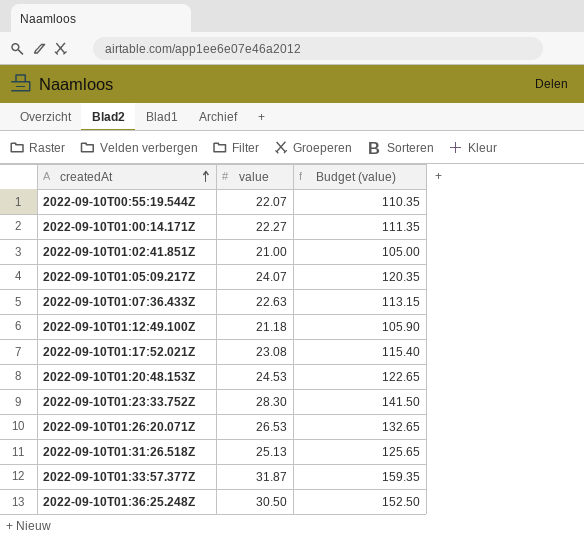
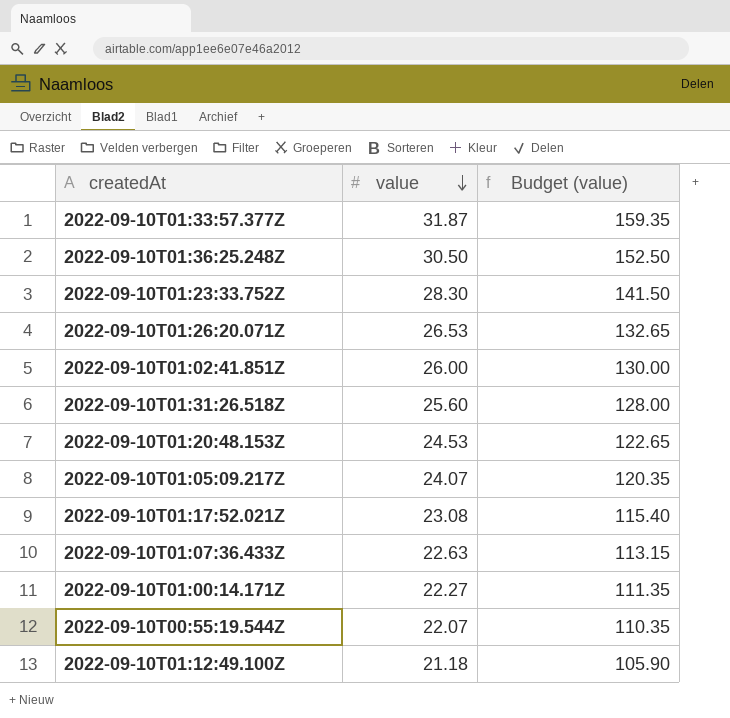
row order: createdAt ascending -> value descending
2022-09-10T01:02:41.851Z | value: 21.00 -> 26.00
2022-09-10T01:02:41.851Z | Budget (value): 105.00 -> 130.00
2022-09-10T01:31:26.518Z | value: 25.13 -> 25.60
2022-09-10T01:31:26.518Z | Budget (value): 125.65 -> 128.00

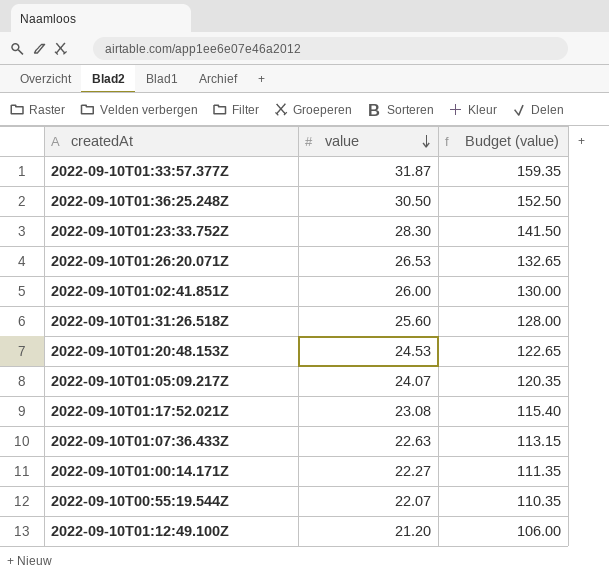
2022-09-10T01:12:49.100Z | value: 21.18 -> 21.20
2022-09-10T01:12:49.100Z | Budget (value): 105.90 -> 106.00

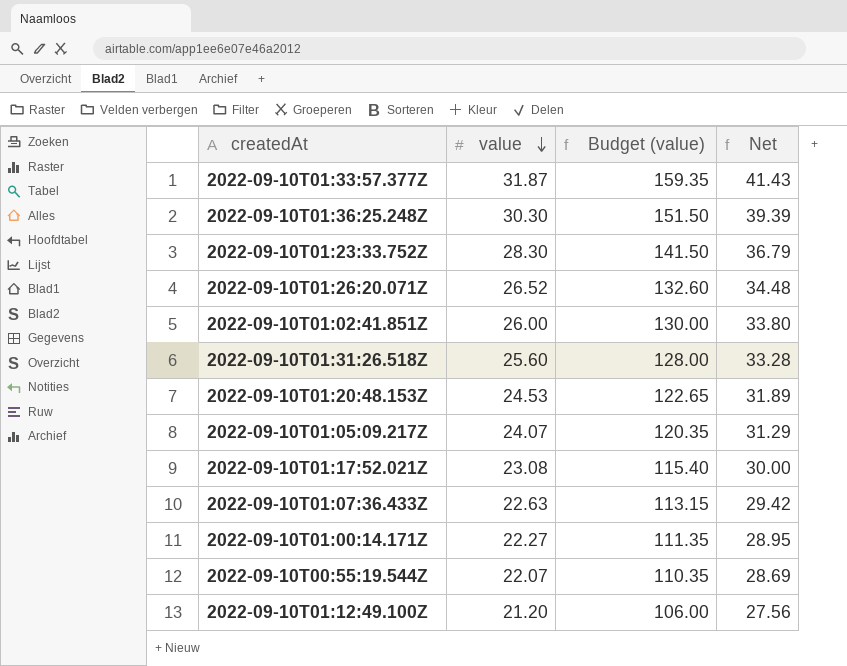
column Net | formula: none -> [value] * 1.3
2022-09-10T01:36:25.248Z | value: 30.50 -> 30.30
2022-09-10T01:36:25.248Z | Budget (value): 152.50 -> 151.50
2022-09-10T01:26:20.071Z | value: 26.53 -> 26.52
2022-09-10T01:26:20.071Z | Budget (value): 132.65 -> 132.60

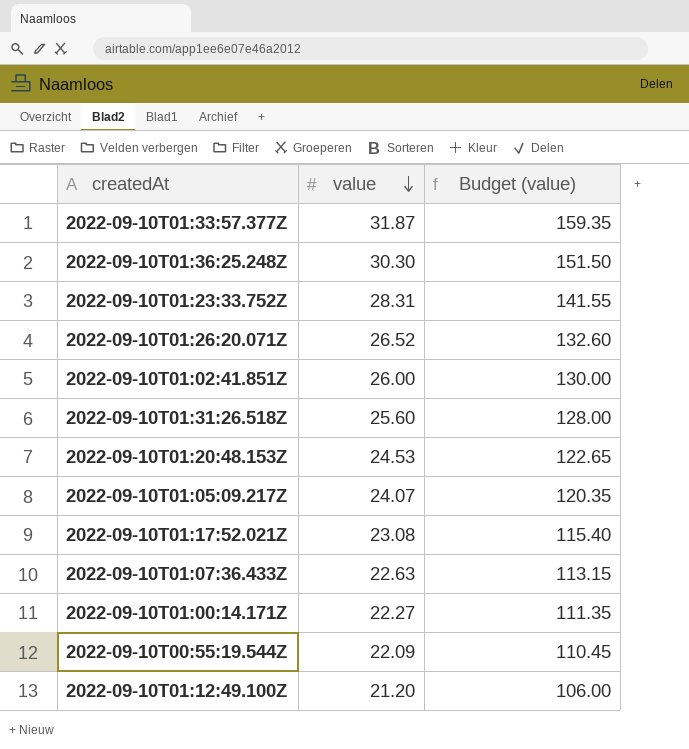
column Net | formula: [value] * 1.3 -> none
2022-09-10T01:23:33.752Z | value: 28.30 -> 28.31
2022-09-10T01:23:33.752Z | Budget (value): 141.50 -> 141.55
2022-09-10T00:55:19.544Z | value: 22.07 -> 22.09
2022-09-10T00:55:19.544Z | Budget (value): 110.35 -> 110.45

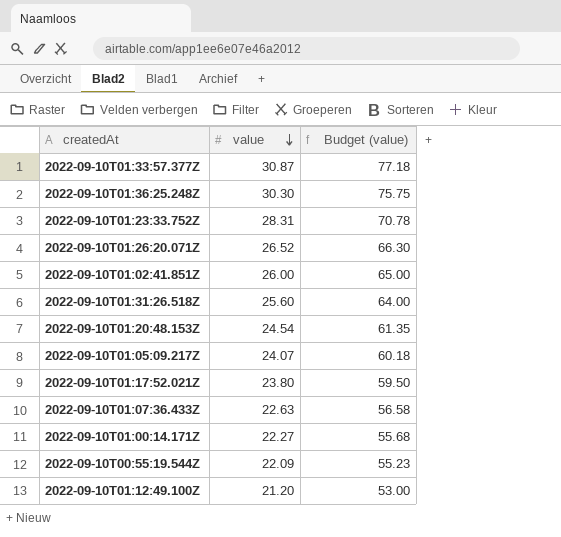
column Budget (value) | formula: [value] * 5 -> [value] * 2.5
2022-09-10T01:33:57.377Z | value: 31.87 -> 30.87
2022-09-10T01:20:48.153Z | value: 24.53 -> 24.54
2022-09-10T01:17:52.021Z | value: 23.08 -> 23.80

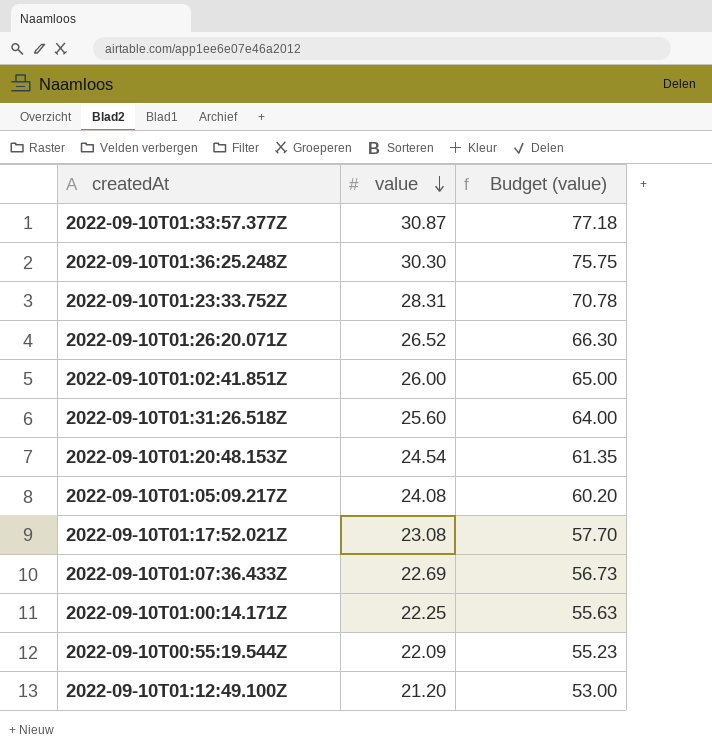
2022-09-10T01:05:09.217Z | value: 24.07 -> 24.08
2022-09-10T01:05:09.217Z | Budget (value): 60.18 -> 60.20
2022-09-10T01:17:52.021Z | value: 23.80 -> 23.08
2022-09-10T01:17:52.021Z | Budget (value): 59.50 -> 57.70
2022-09-10T01:07:36.433Z | value: 22.63 -> 22.69
2022-09-10T01:07:36.433Z | Budget (value): 56.58 -> 56.73
2022-09-10T01:00:14.171Z | value: 22.27 -> 22.25
2022-09-10T01:00:14.171Z | Budget (value): 55.68 -> 55.63

